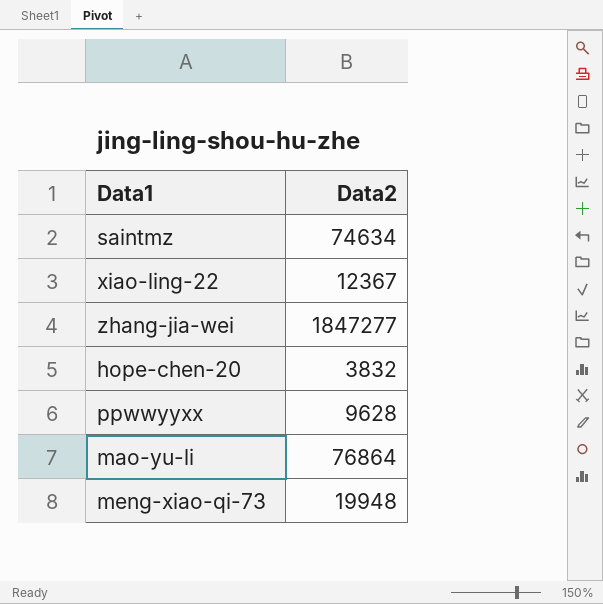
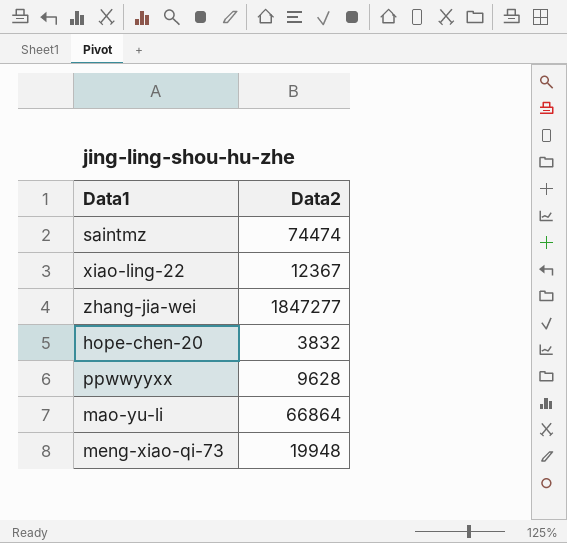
saintmz | Data2: 74634 -> 74474
mao-yu-li | Data2: 76864 -> 66864

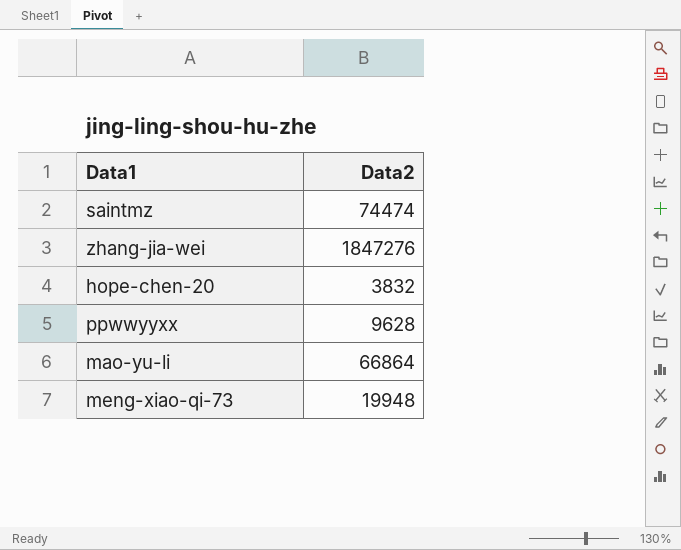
row xiao-ling-22: 12367 -> none
zhang-jia-wei | Data2: 1847277 -> 1847276

